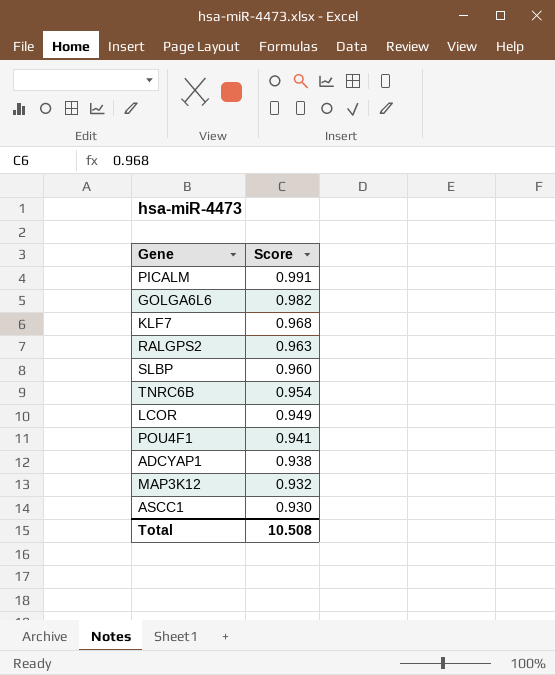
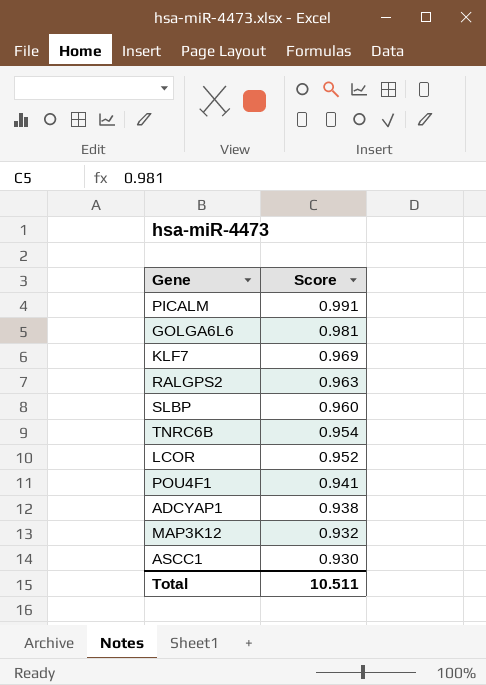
GOLGA6L6 | Score: 0.982 -> 0.981
KLF7 | Score: 0.968 -> 0.969
LCOR | Score: 0.949 -> 0.952
Total | Score: 10.508 -> 10.511

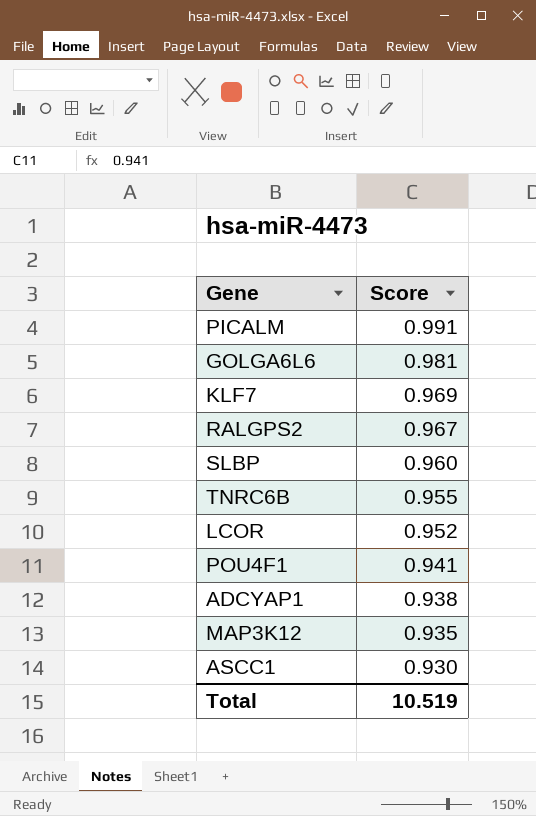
RALGPS2 | Score: 0.963 -> 0.967
TNRC6B | Score: 0.954 -> 0.955
MAP3K12 | Score: 0.932 -> 0.935
Total | Score: 10.511 -> 10.519

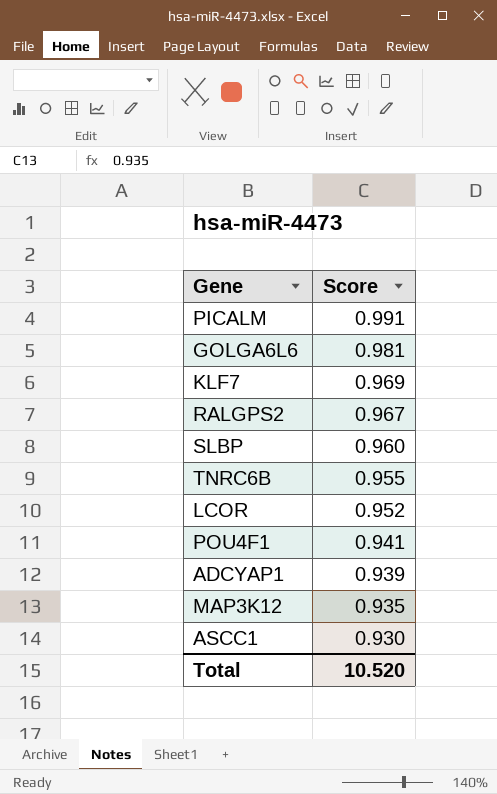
ADCYAP1 | Score: 0.938 -> 0.939
Total | Score: 10.519 -> 10.520

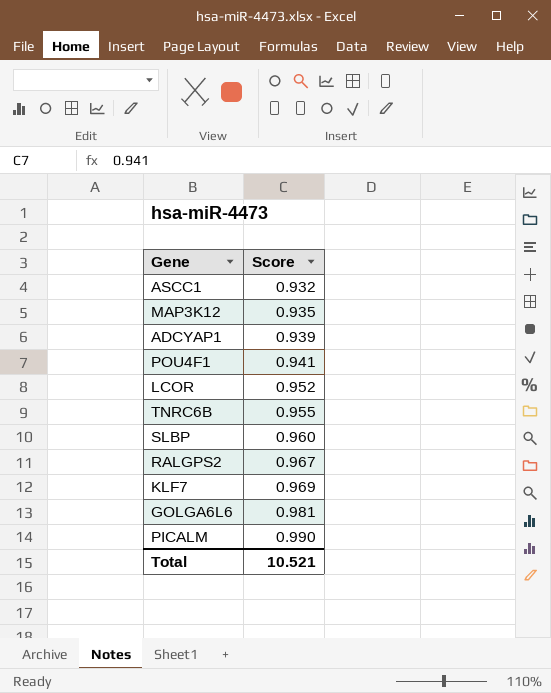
row order: Score descending -> Score ascending
ASCC1 | Score: 0.930 -> 0.932
PICALM | Score: 0.991 -> 0.990
Total | Score: 10.520 -> 10.521

